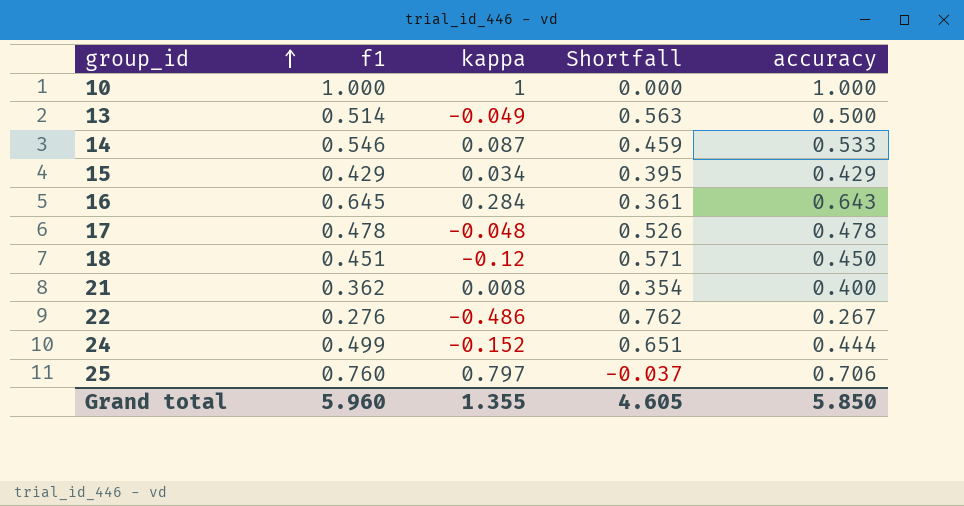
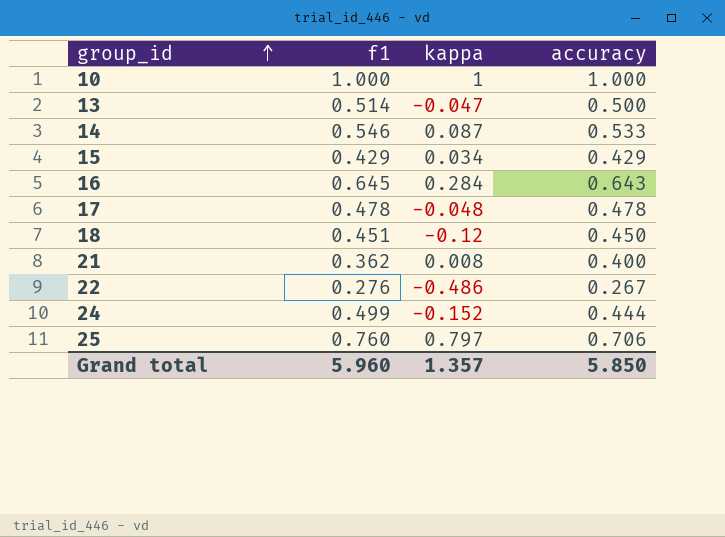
column Shortfall | formula: [f1] - [kappa] -> none
13 | kappa: -0.049 -> -0.047
Grand total | kappa: 1.355 -> 1.357

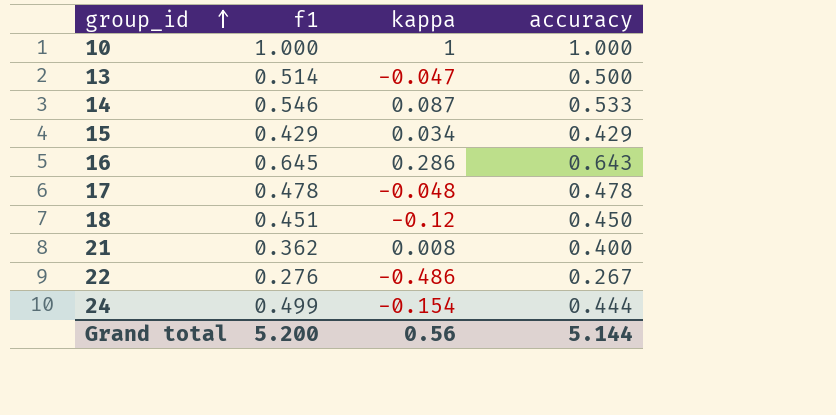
row 25: 0.760 | 0.797 | 0.706 -> none
16 | kappa: 0.284 -> 0.286
24 | kappa: -0.152 -> -0.154
Grand total | f1: 5.960 -> 5.200
Grand total | kappa: 1.357 -> 0.56
Grand total | accuracy: 5.850 -> 5.144

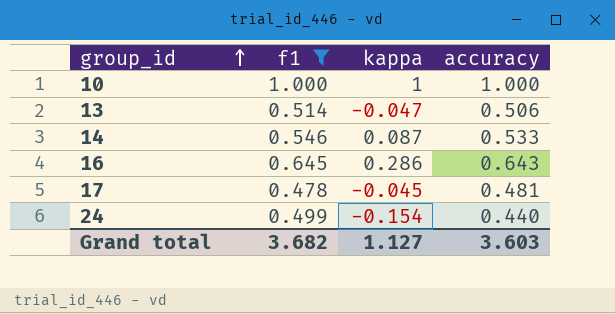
filter: none -> f1 >= 0.478
13 | accuracy: 0.500 -> 0.506
17 | kappa: -0.048 -> -0.045
17 | accuracy: 0.478 -> 0.481
24 | accuracy: 0.444 -> 0.440
Grand total | f1: 5.200 -> 3.682
Grand total | kappa: 0.56 -> 1.127
Grand total | accuracy: 5.144 -> 3.603

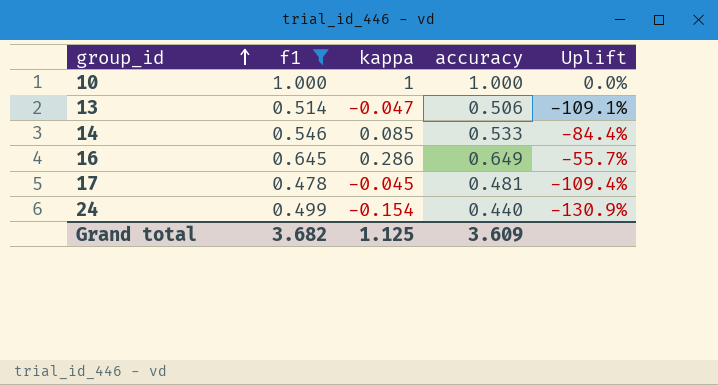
column Uplift | formula: none -> ([kappa] - [f1]) / [f1]
14 | kappa: 0.087 -> 0.085
16 | accuracy: 0.643 -> 0.649
Grand total | kappa: 1.127 -> 1.125
Grand total | accuracy: 3.603 -> 3.609

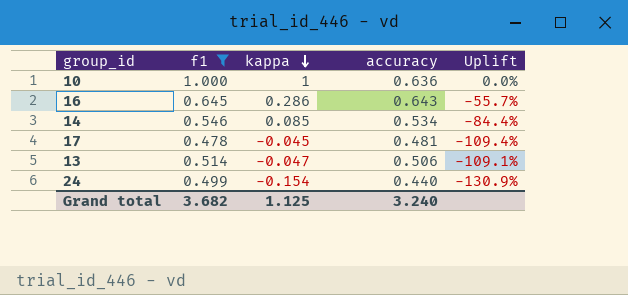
row order: group_id ascending -> kappa descending
10 | accuracy: 1.000 -> 0.636
16 | accuracy: 0.649 -> 0.643
14 | accuracy: 0.533 -> 0.534
Grand total | accuracy: 3.609 -> 3.240

